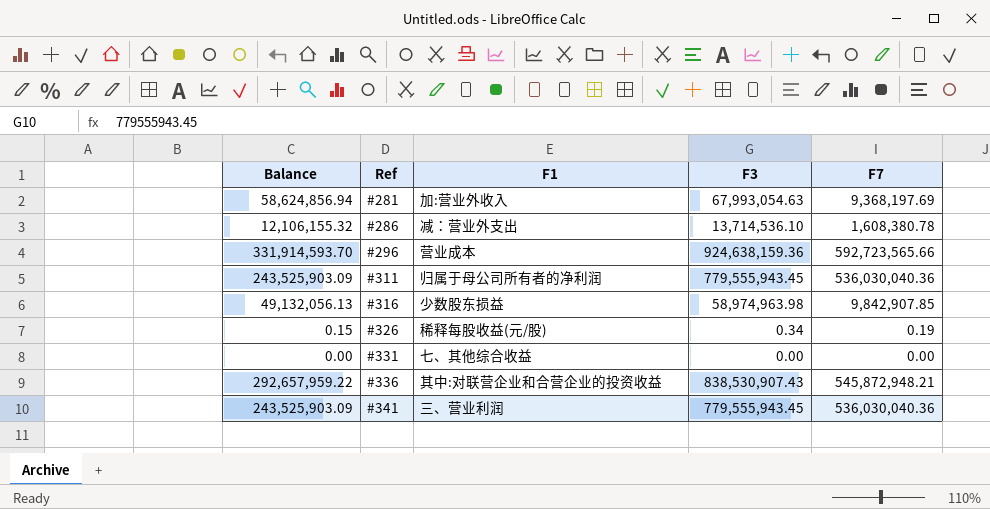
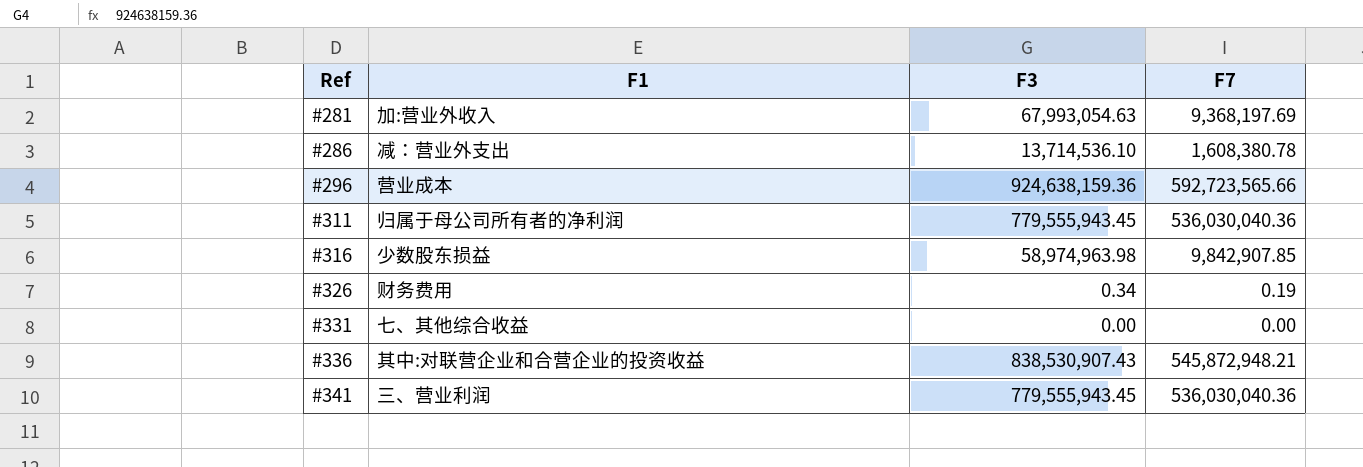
column Balance | formula: [F3] - [F7] -> none
#326 | F1: 稀释每股收益(元/股) -> 财务费用

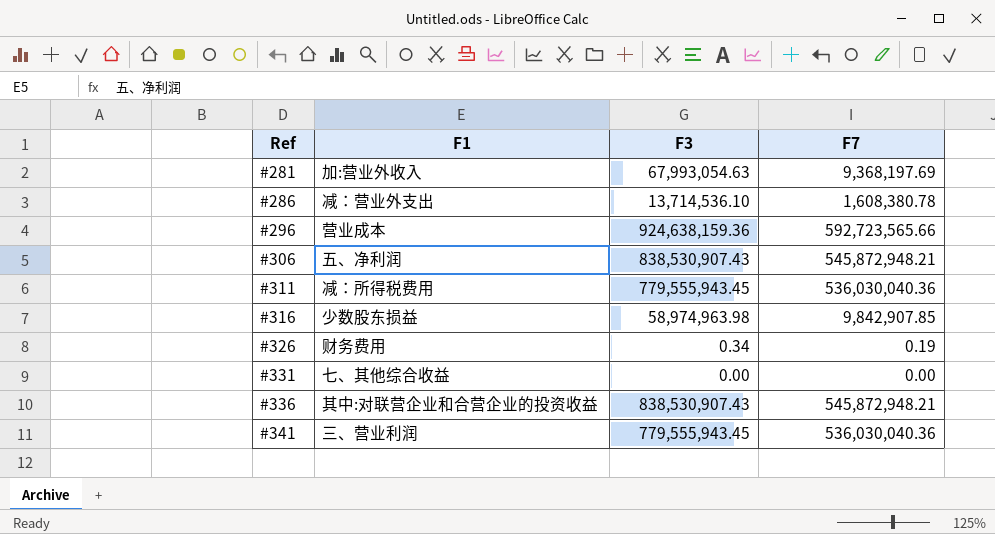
row #306: none -> 五、净利润 | 838,530,907.43 | 545,872,948.21
#311 | F1: 归属于母公司所有者的净利润 -> 减：所得税费用

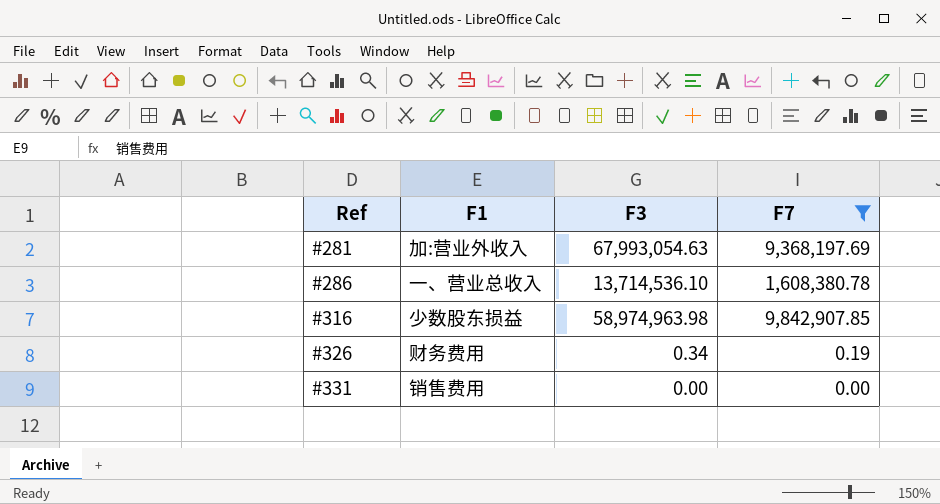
filter: none -> F7 <= 9,842,907.85
#286 | F1: 减：营业外支出 -> 一、营业总收入
#331 | F1: 七、其他综合收益 -> 销售费用

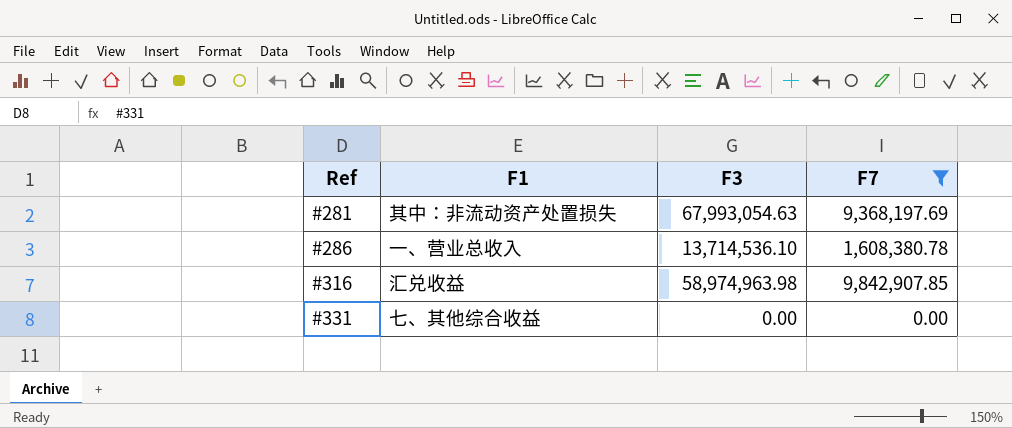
row #326: 财务费用 | 0.34 | 0.19 -> none
#281 | F1: 加:营业外收入 -> 其中：非流动资产处置损失
#316 | F1: 少数股东损益 -> 汇兑收益
#331 | F1: 销售费用 -> 七、其他综合收益

